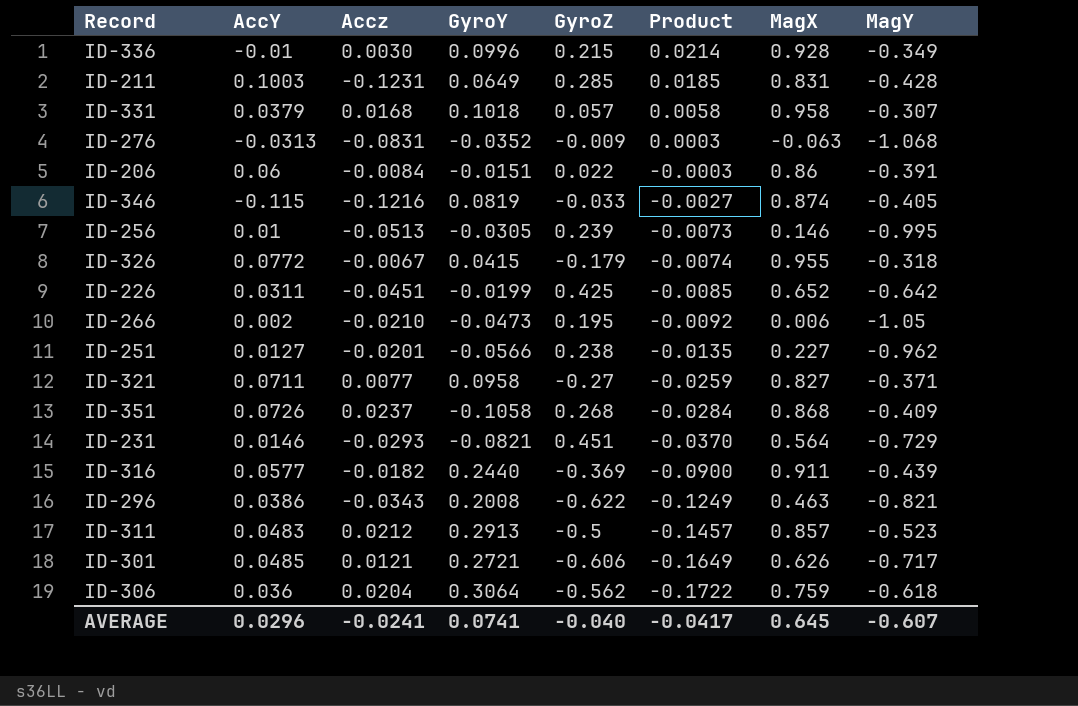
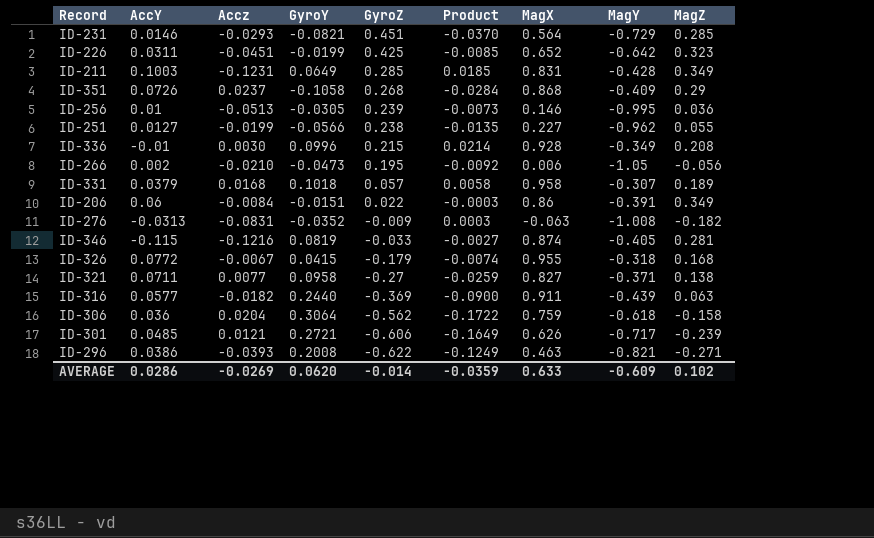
row order: Product descending -> GyroZ descending
column MagZ | position: none -> 9
row ID-311: 0.0483 | 0.0212 | 0.2913 | -0.5 | -0.1457 | 0.857 | -0.523 -> none
ID-251 | Accz: -0.0201 -> -0.0199
ID-276 | MagY: -1.068 -> -1.008
ID-296 | Accz: -0.0343 -> -0.0393
AVERAGE | AccY: 0.0296 -> 0.0286
AVERAGE | Accz: -0.0241 -> -0.0269
AVERAGE | GyroY: 0.0741 -> 0.0620
AVERAGE | GyroZ: -0.040 -> -0.014
AVERAGE | Product: -0.0417 -> -0.0359
AVERAGE | MagX: 0.645 -> 0.633
AVERAGE | MagY: -0.607 -> -0.609

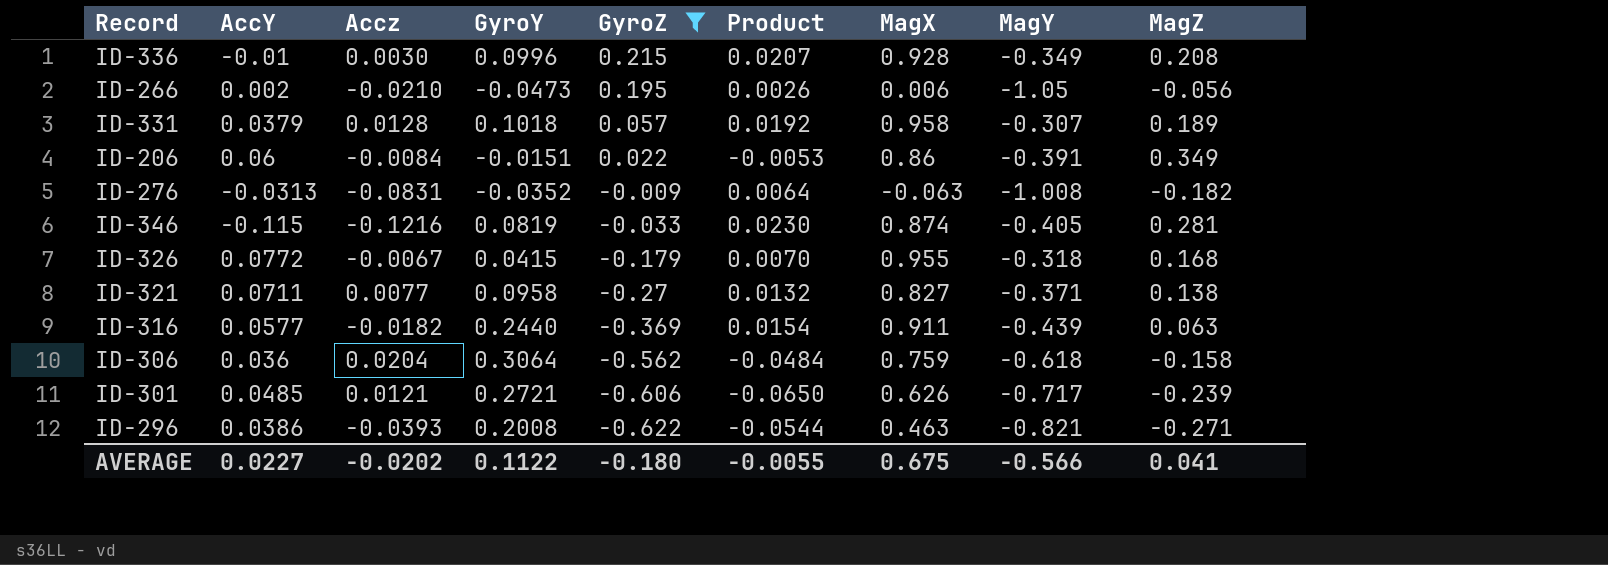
filter: none -> GyroZ <= 0.215
column Product | formula: [GyroY] * [GyroZ] -> [GyroY] * [MagZ]
ID-331 | Accz: 0.0168 -> 0.0128
AVERAGE | AccY: 0.0286 -> 0.0227
AVERAGE | Accz: -0.0269 -> -0.0202
AVERAGE | GyroY: 0.0620 -> 0.1122
AVERAGE | GyroZ: -0.014 -> -0.180
AVERAGE | Product: -0.0359 -> -0.0055
AVERAGE | MagX: 0.633 -> 0.675
AVERAGE | MagY: -0.609 -> -0.566
AVERAGE | MagZ: 0.102 -> 0.041

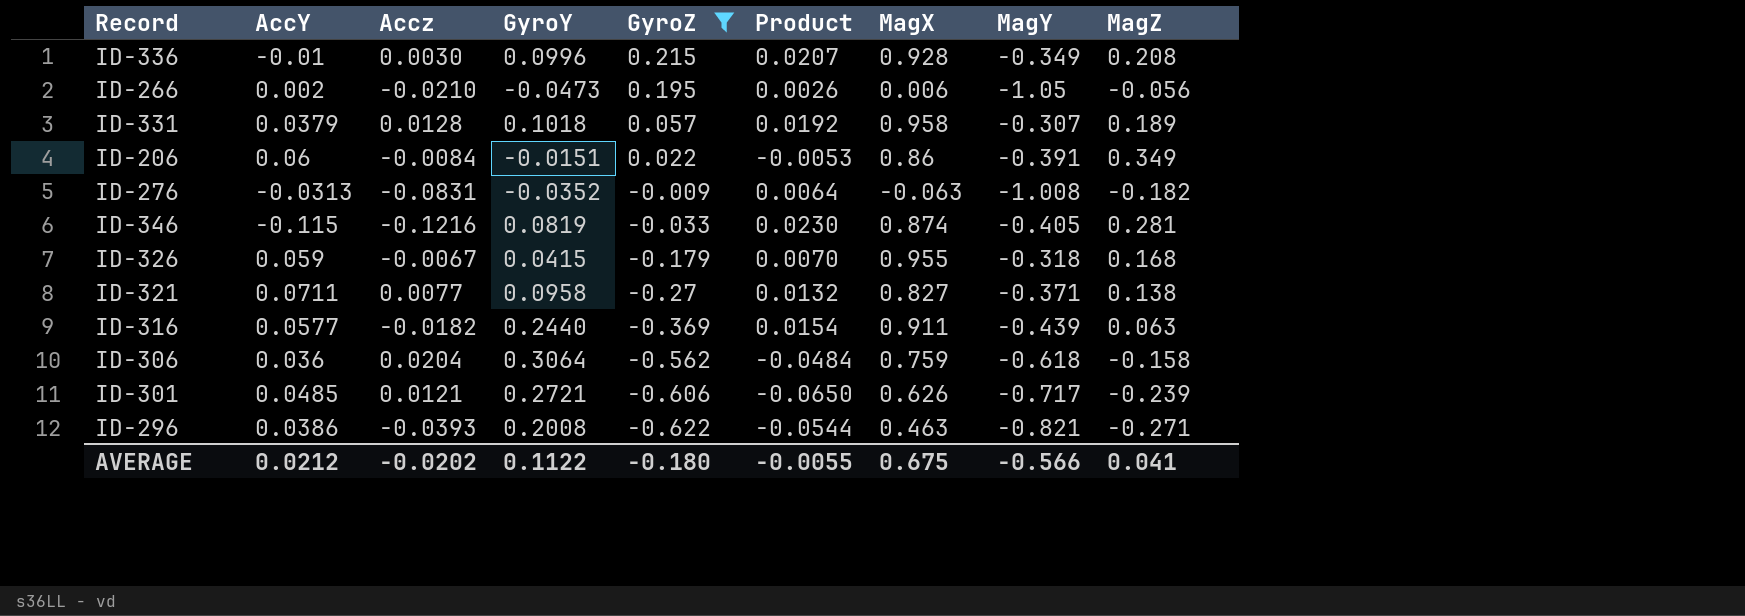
ID-326 | AccY: 0.0772 -> 0.059
AVERAGE | AccY: 0.0227 -> 0.0212

